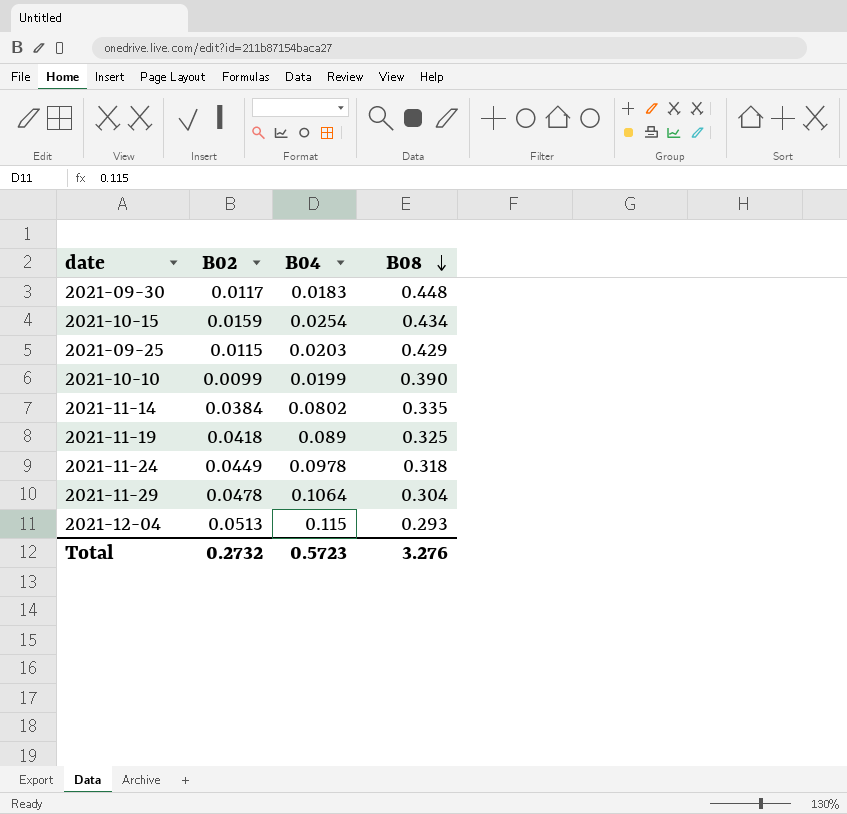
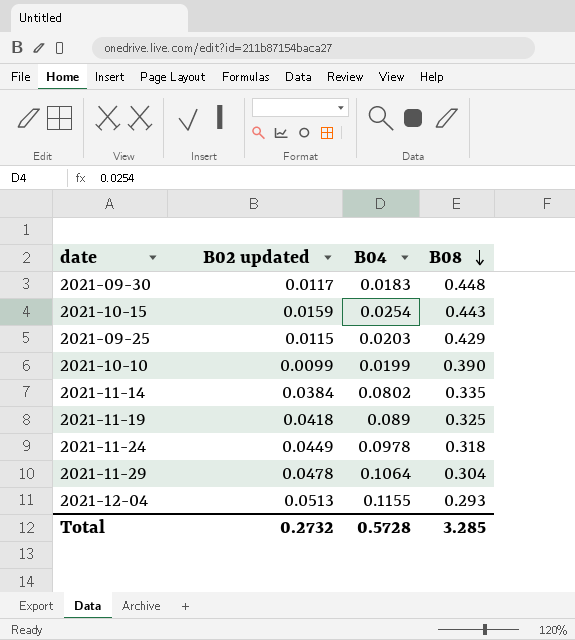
column name: B02 -> B02 updated
2021-10-15 | B08: 0.434 -> 0.443
2021-12-04 | B04: 0.115 -> 0.1155
Total | B04: 0.5723 -> 0.5728
Total | B08: 3.276 -> 3.285

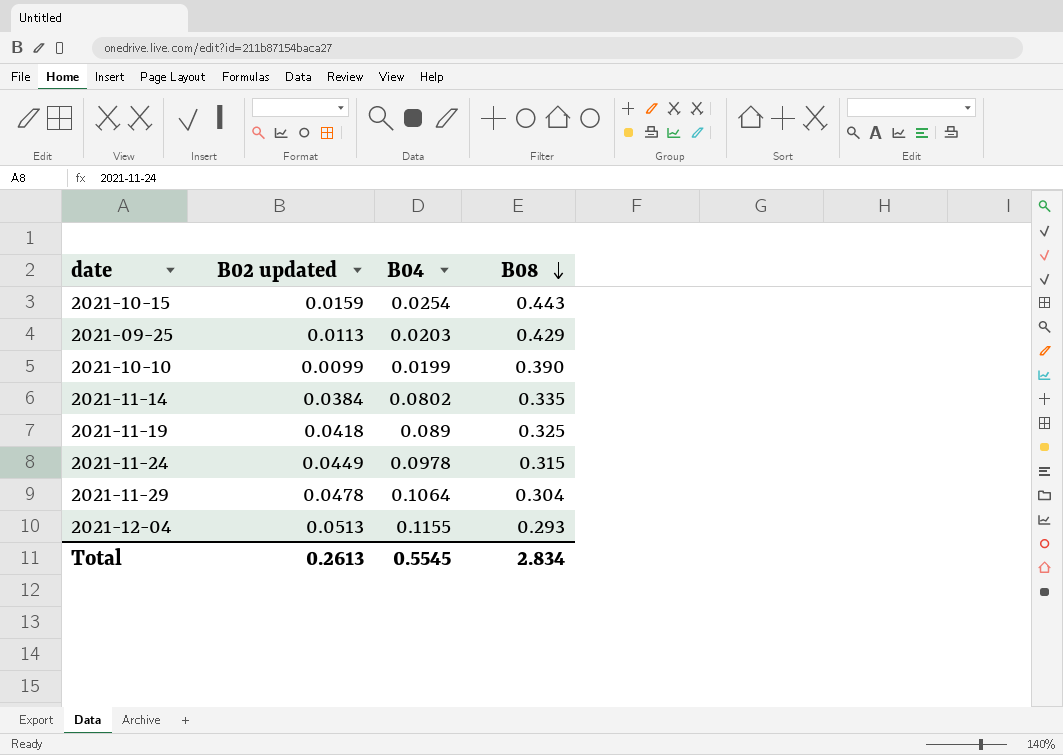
row 2021-09-30: 0.0117 | 0.0183 | 0.448 -> none
2021-09-25 | B02 updated: 0.0115 -> 0.0113
2021-11-24 | B08: 0.318 -> 0.315
Total | B02 updated: 0.2732 -> 0.2613
Total | B04: 0.5728 -> 0.5545
Total | B08: 3.285 -> 2.834

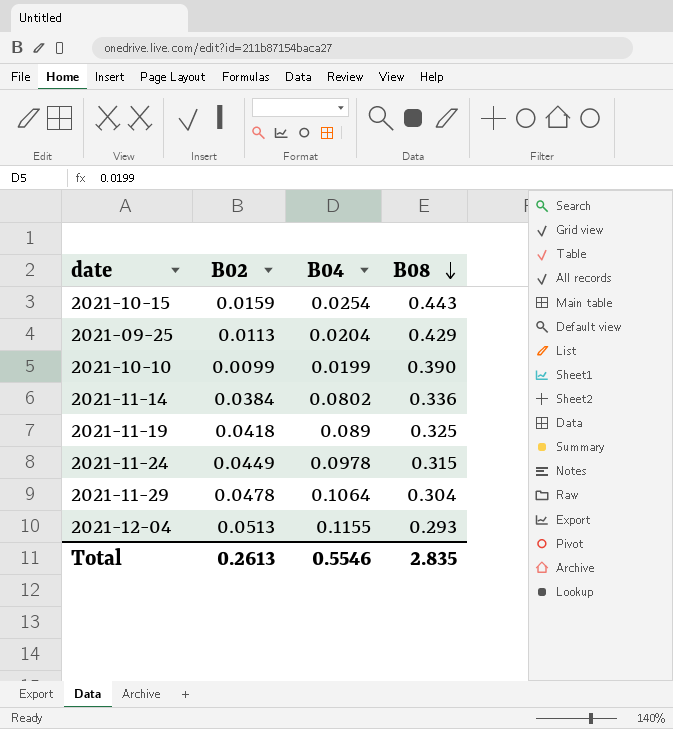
column name: B02 updated -> B02
2021-09-25 | B04: 0.0203 -> 0.0204
2021-11-14 | B08: 0.335 -> 0.336
Total | B04: 0.5545 -> 0.5546
Total | B08: 2.834 -> 2.835

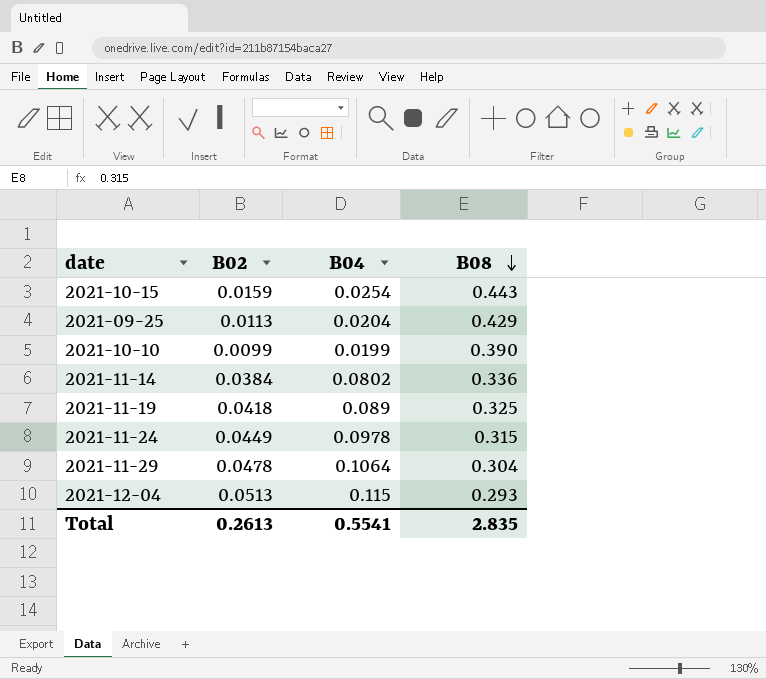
2021-12-04 | B04: 0.1155 -> 0.115
Total | B04: 0.5546 -> 0.5541

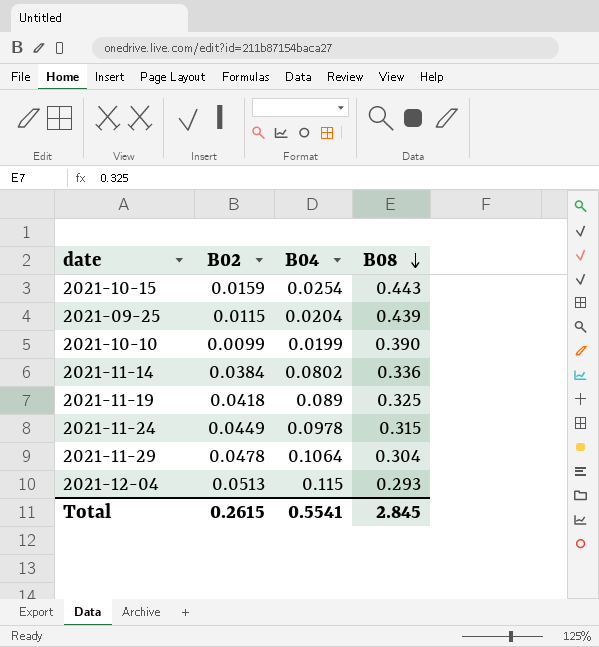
2021-09-25 | B02: 0.0113 -> 0.0115
2021-09-25 | B08: 0.429 -> 0.439
Total | B02: 0.2613 -> 0.2615
Total | B08: 2.835 -> 2.845

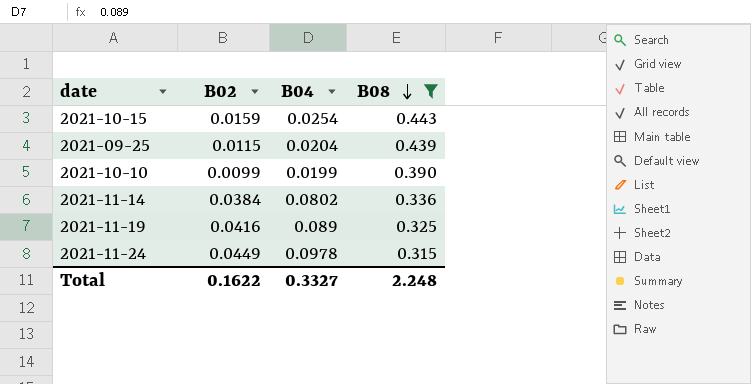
filter: none -> B08 >= 0.315
2021-11-19 | B02: 0.0418 -> 0.0416
Total | B02: 0.2615 -> 0.1622
Total | B04: 0.5541 -> 0.3327
Total | B08: 2.845 -> 2.248

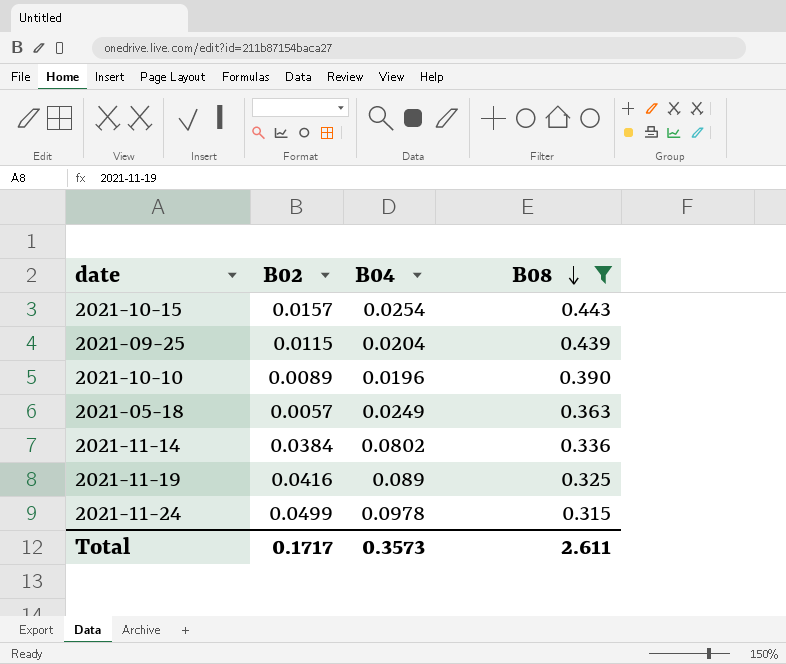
2021-10-15 | B02: 0.0159 -> 0.0157
2021-10-10 | B02: 0.0099 -> 0.0089
2021-10-10 | B04: 0.0199 -> 0.0196
row 2021-05-18: none -> 0.0057 | 0.0249 | 0.363
2021-11-24 | B02: 0.0449 -> 0.0499
Total | B02: 0.1622 -> 0.1717
Total | B04: 0.3327 -> 0.3573
Total | B08: 2.248 -> 2.611

